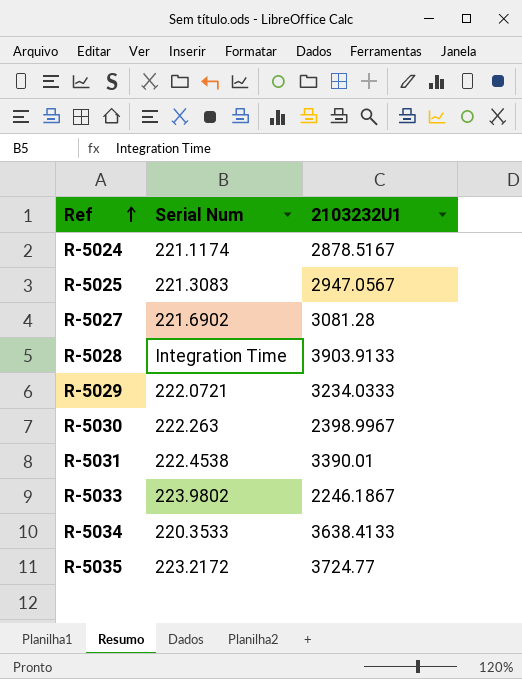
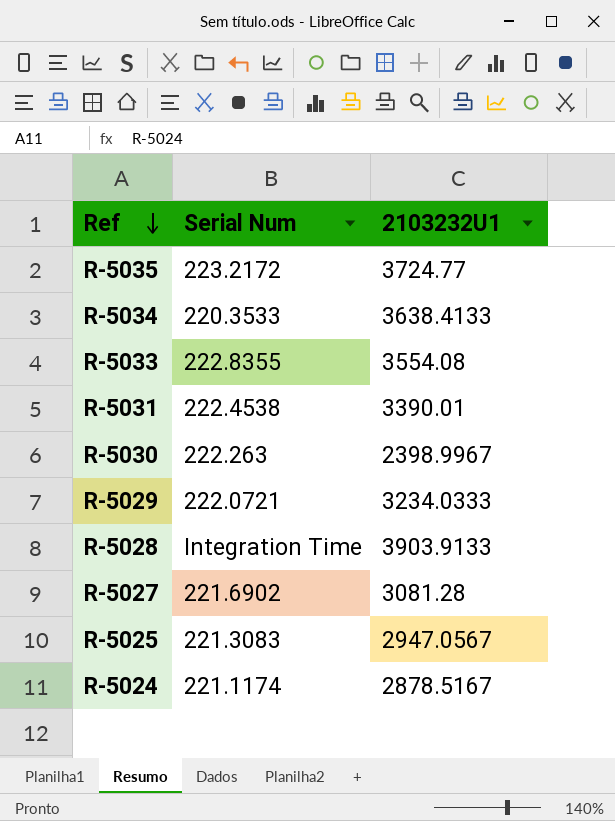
row order: Ref ascending -> Ref descending
R-5033 | Serial Num: 223.9802 -> 222.8355
R-5033 | 2103232U1: 2246.1867 -> 3554.08

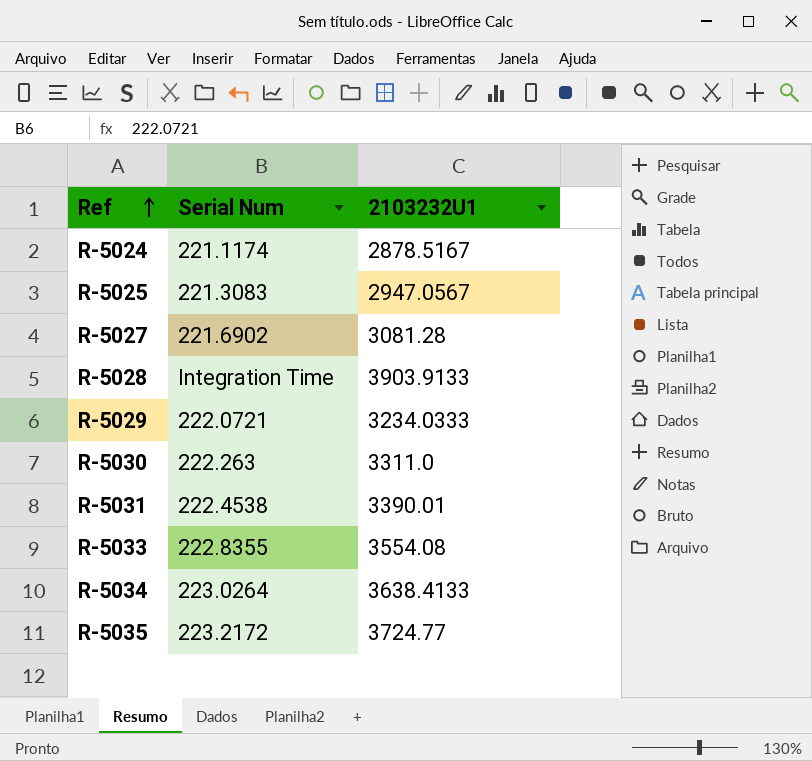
row order: Ref descending -> Ref ascending
R-5030 | 2103232U1: 2398.9967 -> 3311.0
R-5034 | Serial Num: 220.3533 -> 223.0264

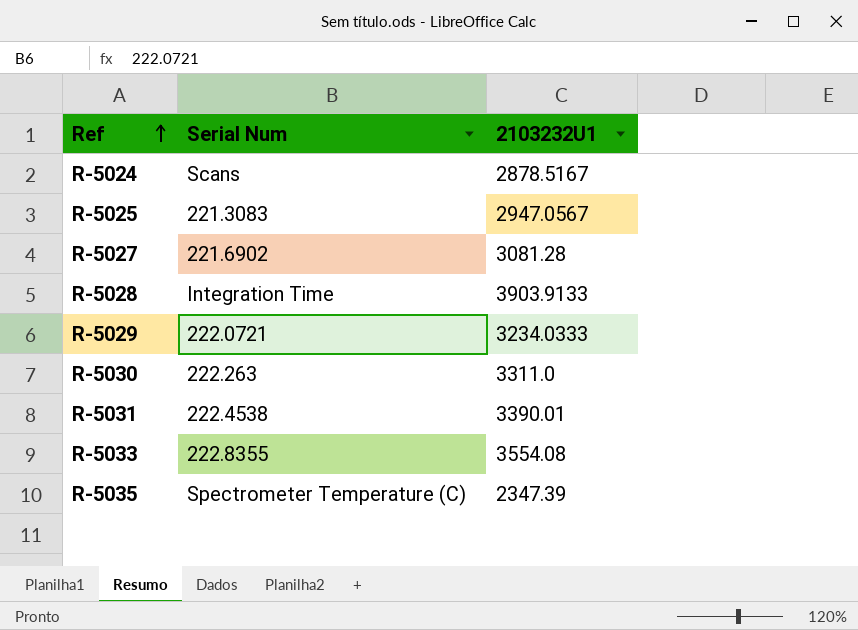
row R-5034: 223.0264 | 3638.4133 -> none
R-5024 | Serial Num: 221.1174 -> Scans
R-5035 | Serial Num: 223.2172 -> Spectrometer Temperature (C)
R-5035 | 2103232U1: 3724.77 -> 2347.39

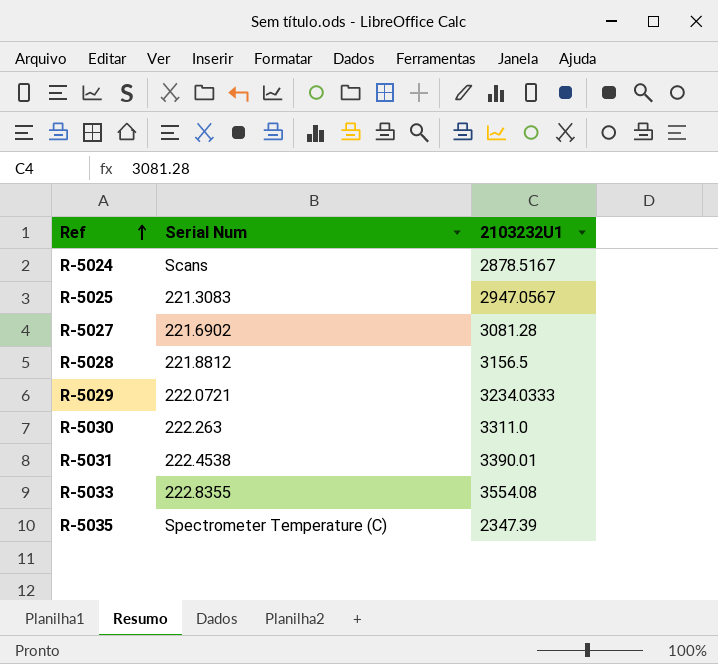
R-5028 | Serial Num: Integration Time -> 221.8812
R-5028 | 2103232U1: 3903.9133 -> 3156.5

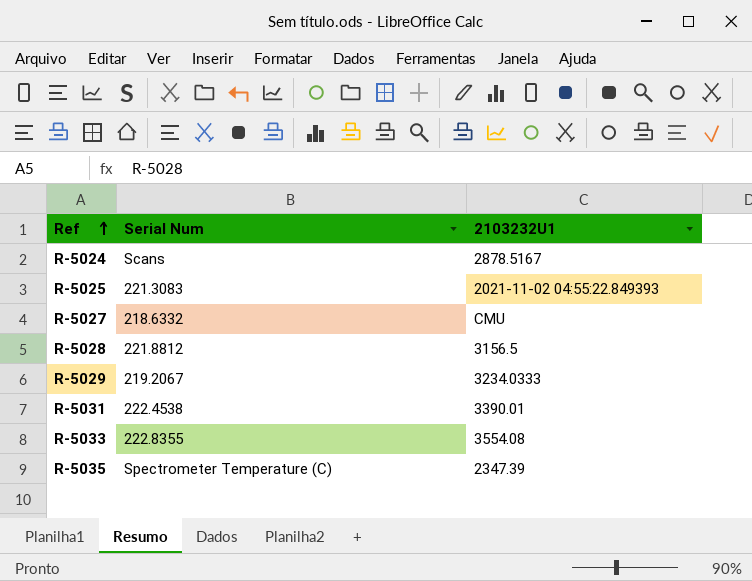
row R-5030: 222.263 | 3311.0 -> none
R-5025 | 2103232U1: 2947.0567 -> 2021-11-02 04:55:22.849393
R-5027 | Serial Num: 221.6902 -> 218.6332
R-5027 | 2103232U1: 3081.28 -> CMU
R-5029 | Serial Num: 222.0721 -> 219.2067

